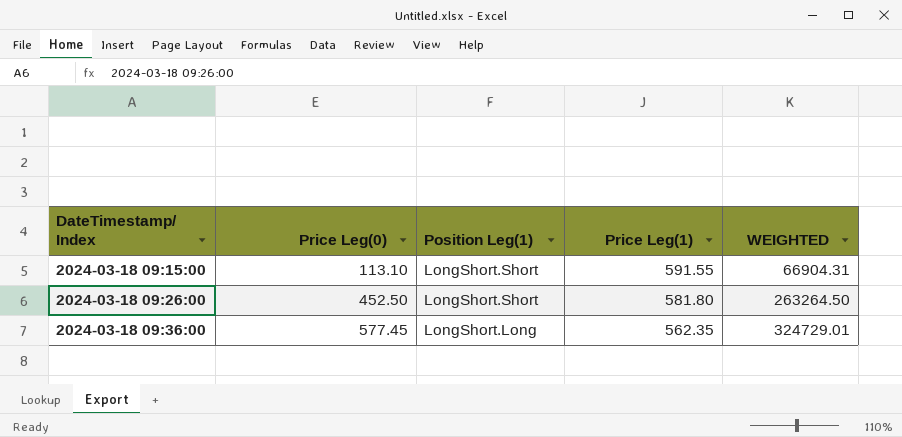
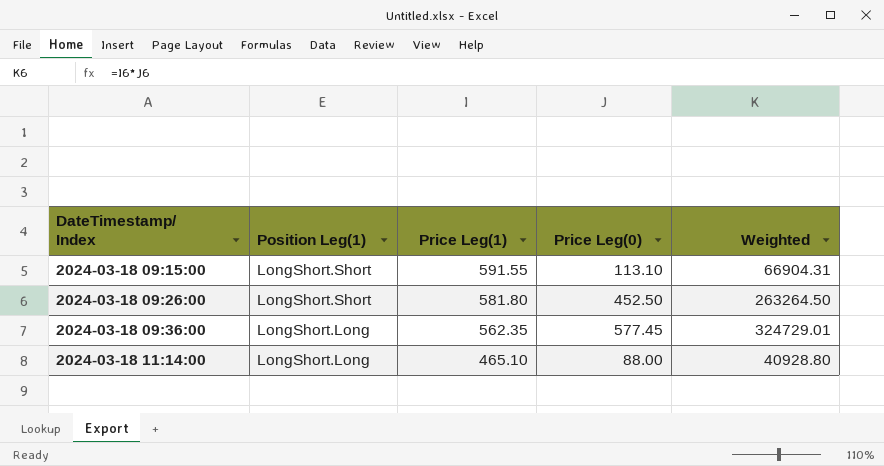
column Price Leg(0) | position: 2 -> 4
column name: WEIGHTED -> Weighted
row 2024-03-18 11:14:00: none -> LongShort.Long | 465.10 | 88.00 | 40928.80

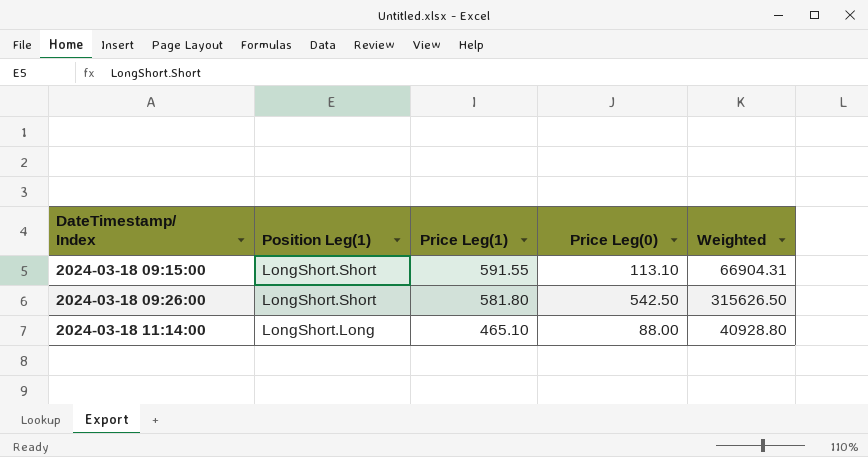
row 2024-03-18 09:36:00: LongShort.Long | 562.35 | 577.45 | 324729.01 -> none
2024-03-18 09:26:00 | Price Leg(0): 452.50 -> 542.50
2024-03-18 09:26:00 | Weighted: 263264.50 -> 315626.50

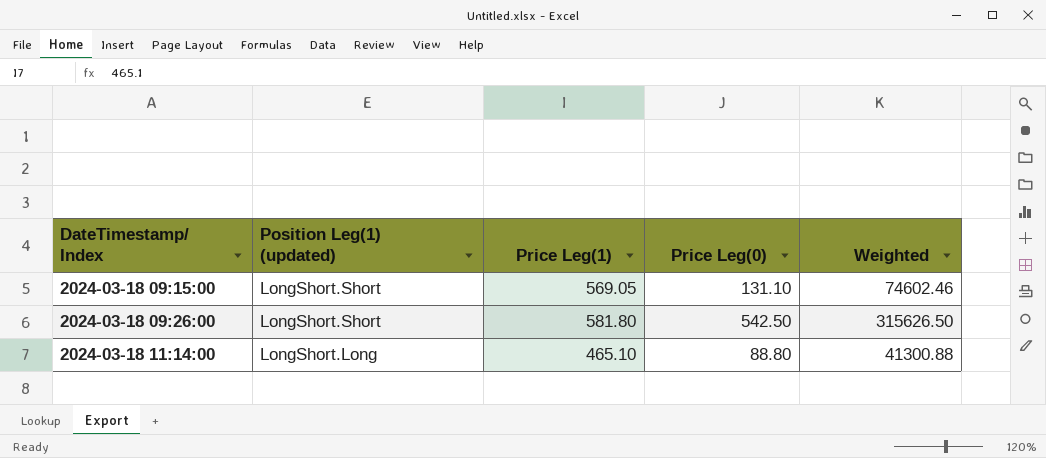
column name: Position Leg(1) -> Position Leg(1) (updated)
2024-03-18 09:15:00 | Price Leg(1): 591.55 -> 569.05
2024-03-18 09:15:00 | Price Leg(0): 113.10 -> 131.10
2024-03-18 09:15:00 | Weighted: 66904.31 -> 74602.46
2024-03-18 11:14:00 | Price Leg(0): 88.00 -> 88.80
2024-03-18 11:14:00 | Weighted: 40928.80 -> 41300.88

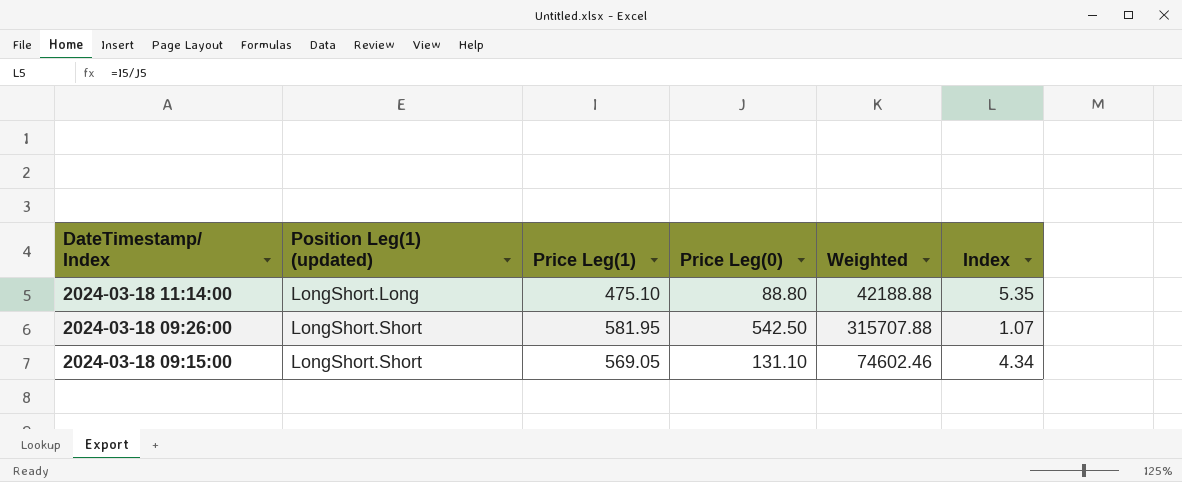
row order: DateTimestamp/ Index ascending -> DateTimestamp/ Index descending
column Index | formula: none -> [Price Leg(1)] / [Price Leg(0)]
2024-03-18 11:14:00 | Price Leg(1): 465.10 -> 475.10
2024-03-18 11:14:00 | Weighted: 41300.88 -> 42188.88
2024-03-18 09:26:00 | Price Leg(1): 581.80 -> 581.95
2024-03-18 09:26:00 | Weighted: 315626.50 -> 315707.88

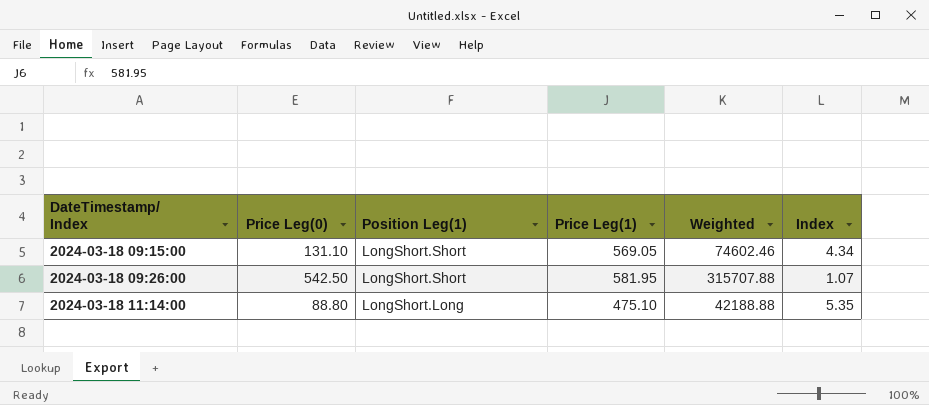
row order: DateTimestamp/ Index descending -> DateTimestamp/ Index ascending
column Price Leg(0) | position: 4 -> 2
column name: Position Leg(1) (updated) -> Position Leg(1)

